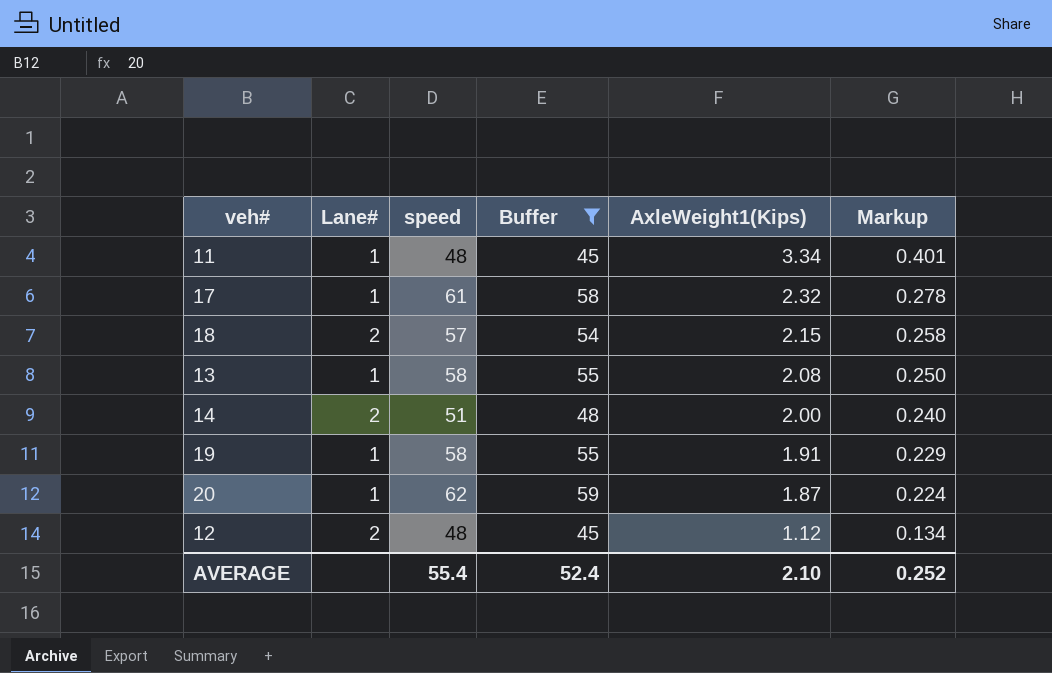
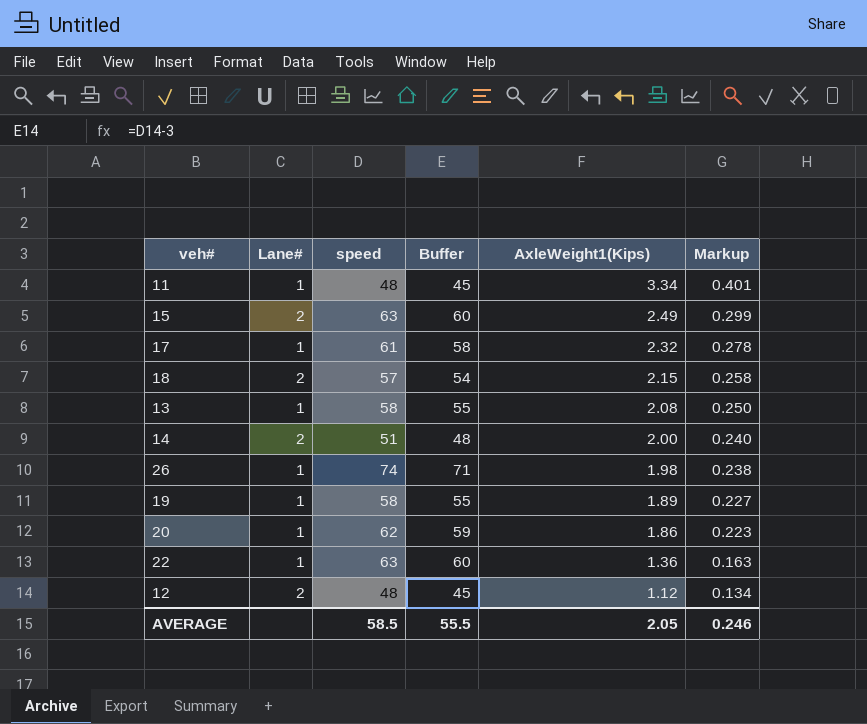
filter: Buffer <= 59 -> none
19 | AxleWeight1(Kips): 1.91 -> 1.89
19 | Markup: 0.229 -> 0.227
20 | AxleWeight1(Kips): 1.87 -> 1.86
20 | Markup: 0.224 -> 0.223
AVERAGE | speed: 55.4 -> 58.5
AVERAGE | Buffer: 52.4 -> 55.5
AVERAGE | AxleWeight1(Kips): 2.10 -> 2.05
AVERAGE | Markup: 0.252 -> 0.246

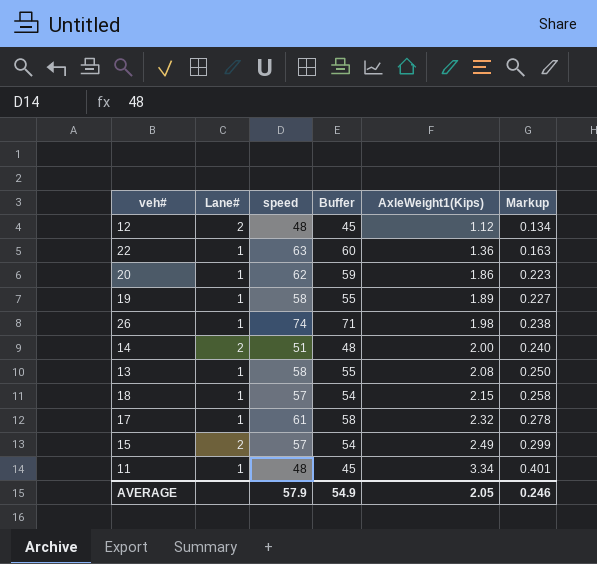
row order: AxleWeight1(Kips) descending -> AxleWeight1(Kips) ascending
18 | Lane#: 2 -> 1
15 | speed: 63 -> 57
15 | Buffer: 60 -> 54
AVERAGE | speed: 58.5 -> 57.9
AVERAGE | Buffer: 55.5 -> 54.9

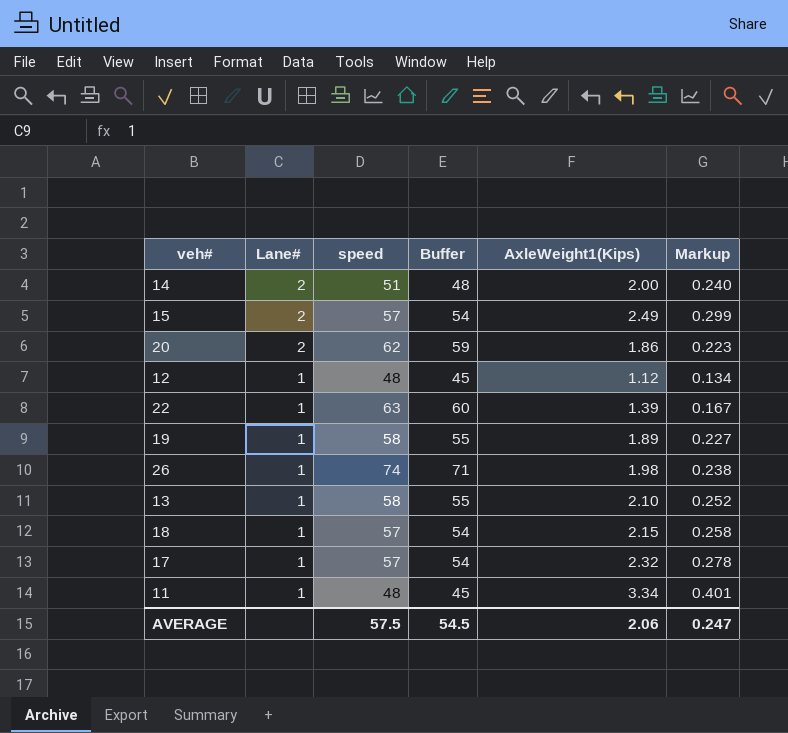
row order: AxleWeight1(Kips) ascending -> Lane# descending
20 | Lane#: 1 -> 2
12 | Lane#: 2 -> 1
22 | AxleWeight1(Kips): 1.36 -> 1.39
22 | Markup: 0.163 -> 0.167
13 | AxleWeight1(Kips): 2.08 -> 2.10
13 | Markup: 0.250 -> 0.252
17 | speed: 61 -> 57
17 | Buffer: 58 -> 54
AVERAGE | speed: 57.9 -> 57.5
AVERAGE | Buffer: 54.9 -> 54.5
AVERAGE | AxleWeight1(Kips): 2.05 -> 2.06
AVERAGE | Markup: 0.246 -> 0.247

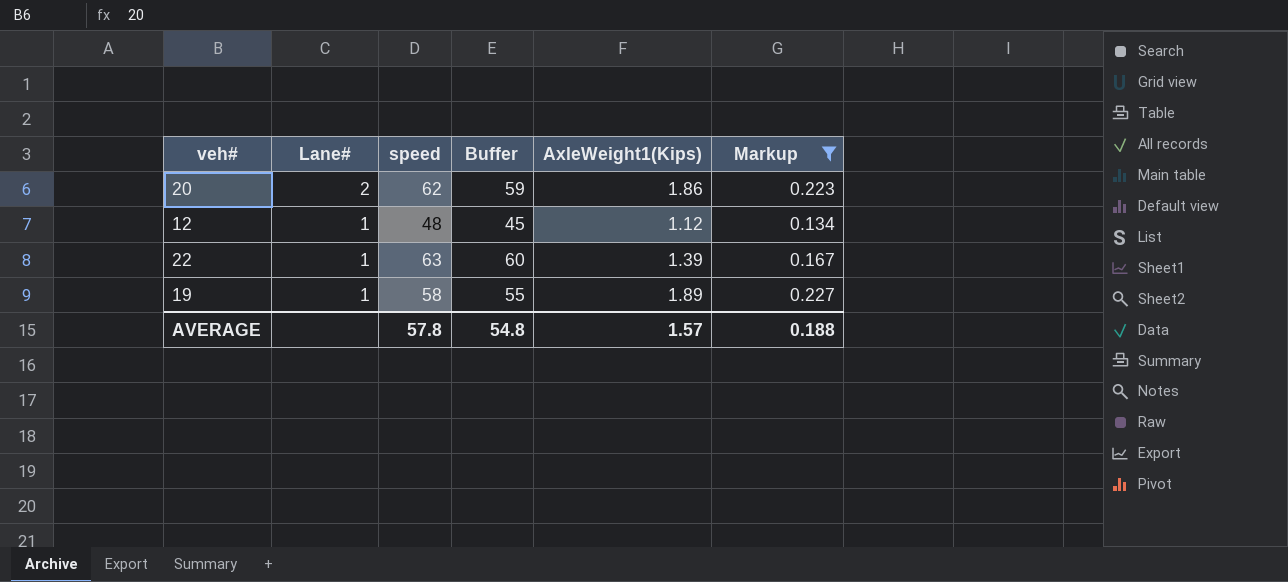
filter: none -> Markup <= 0.227
AVERAGE | speed: 57.5 -> 57.8
AVERAGE | Buffer: 54.5 -> 54.8
AVERAGE | AxleWeight1(Kips): 2.06 -> 1.57
AVERAGE | Markup: 0.247 -> 0.188

